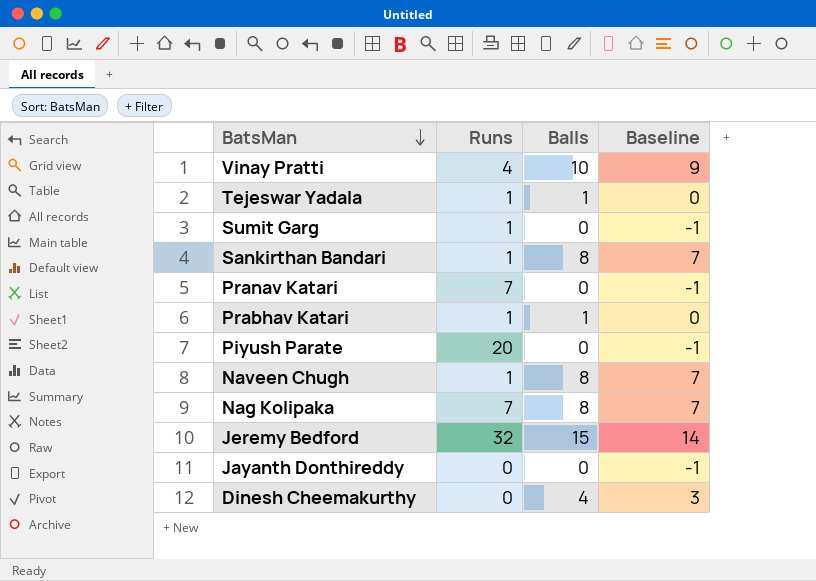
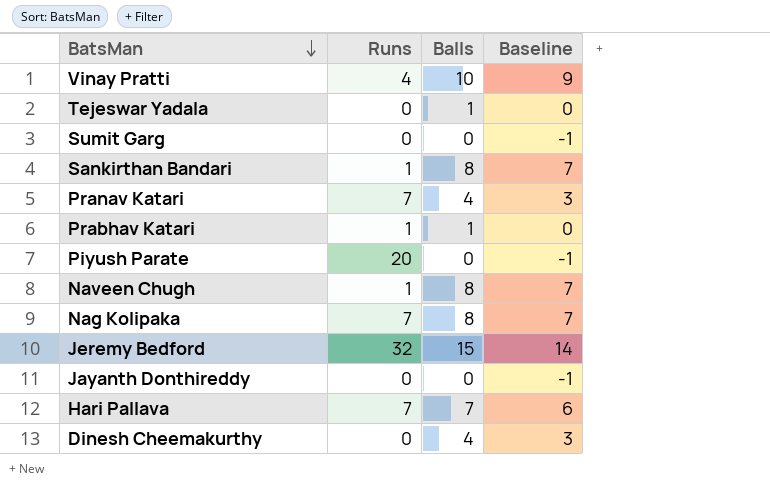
Tejeswar Yadala | Runs: 1 -> 0
Sumit Garg | Runs: 1 -> 0
Pranav Katari | Balls: 0 -> 4
Pranav Katari | Baseline: -1 -> 3
row Hari Pallava: none -> 7 | 7 | 6

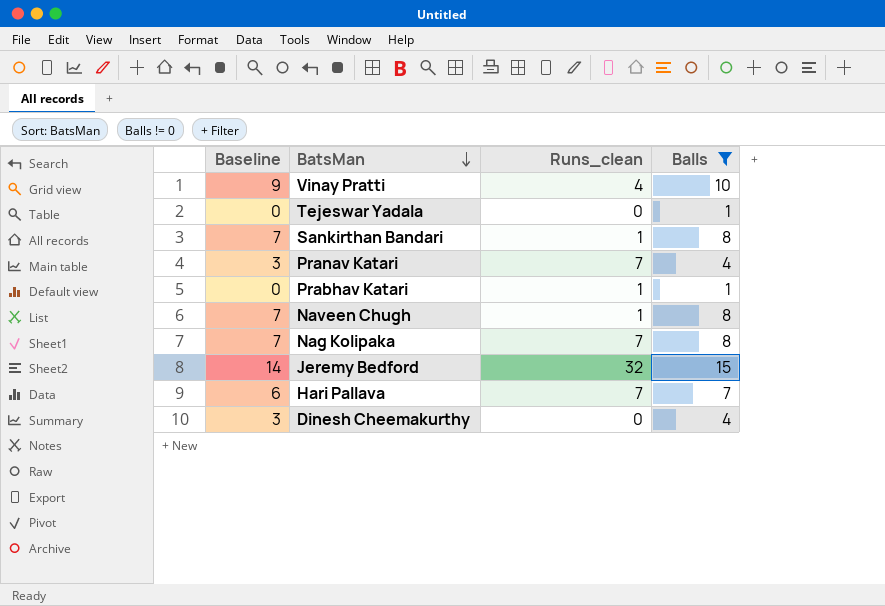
filter: none -> Balls != 0
column Baseline | position: 4 -> 1
column name: Runs -> Runs_clean

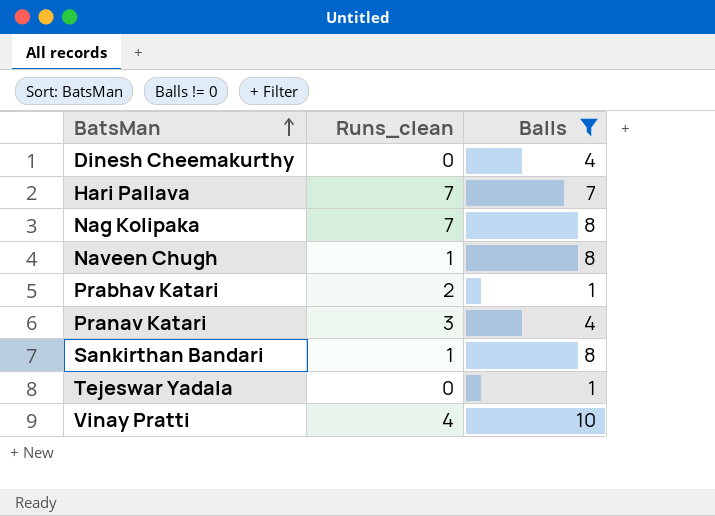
row order: BatsMan descending -> BatsMan ascending
column Baseline | formula: [Balls] - 1 -> none
row Jeremy Bedford: 14 | 32 | 15 -> none
Prabhav Katari | Runs_clean: 1 -> 2
Pranav Katari | Runs_clean: 7 -> 3

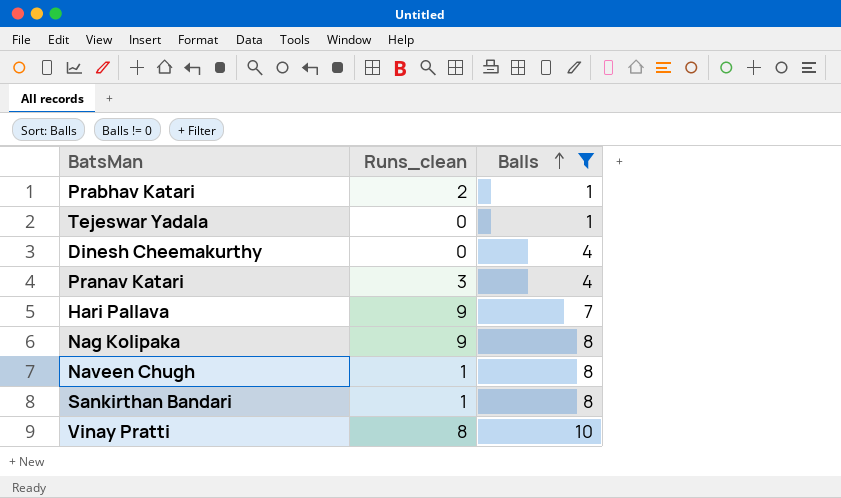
row order: BatsMan ascending -> Balls ascending
Hari Pallava | Runs_clean: 7 -> 9
Nag Kolipaka | Runs_clean: 7 -> 9
Vinay Pratti | Runs_clean: 4 -> 8

